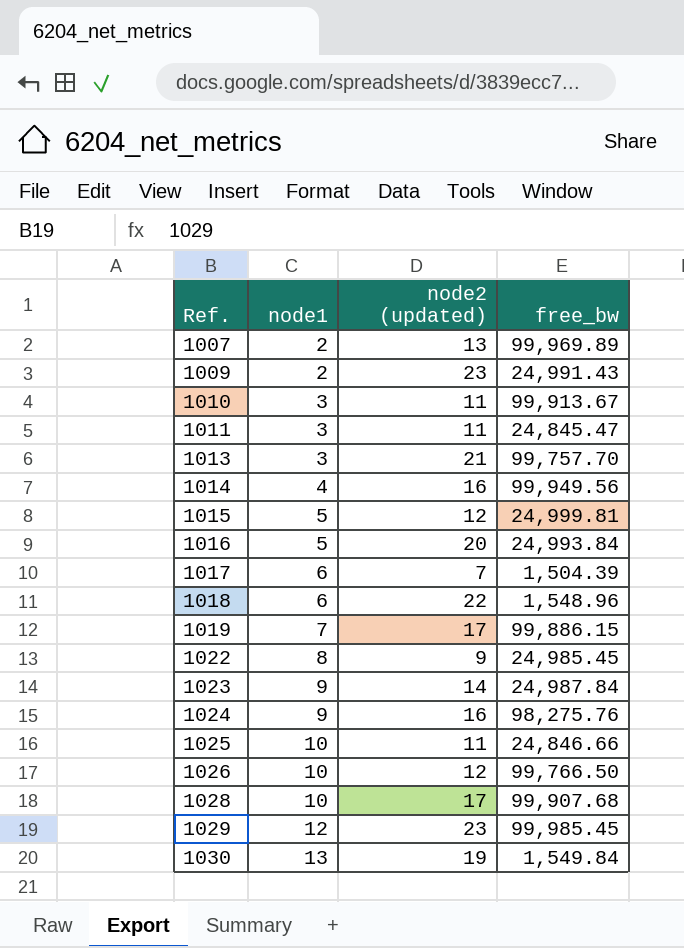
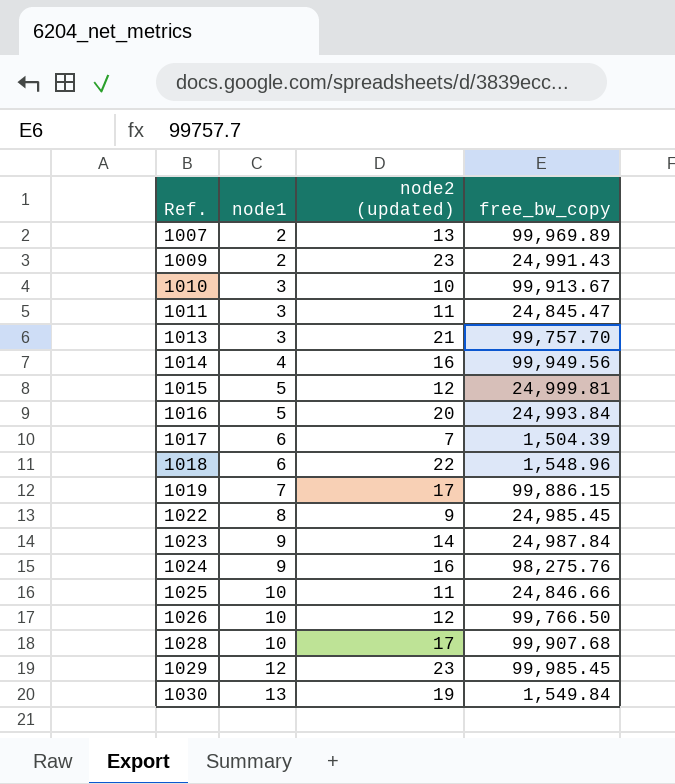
column name: free_bw -> free_bw_copy
1010 | node2 (updated): 11 -> 10

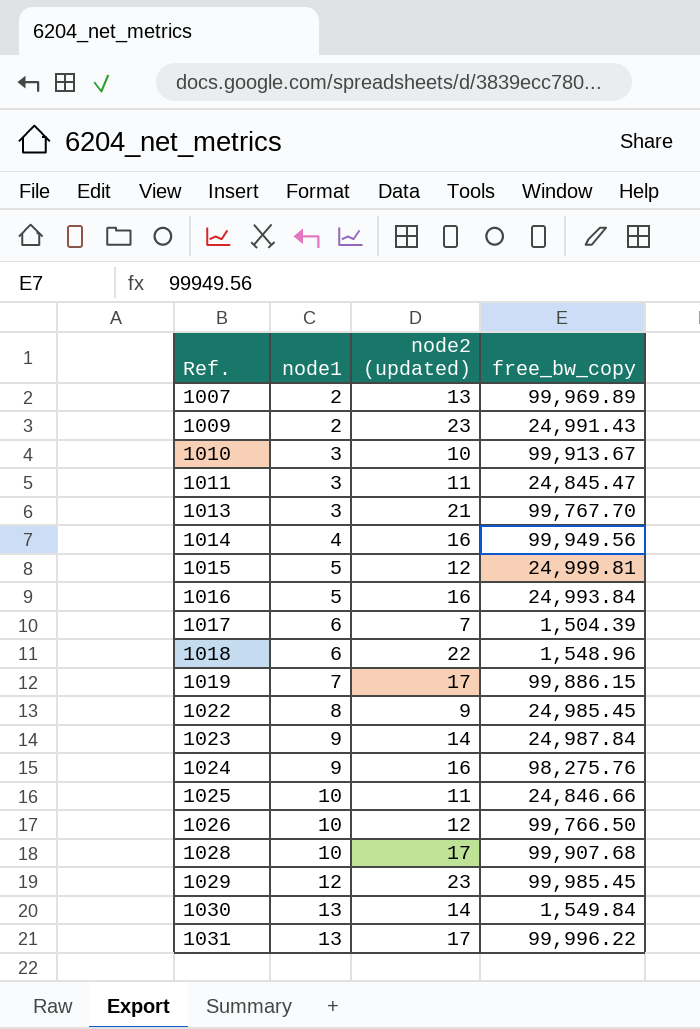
1013 | free_bw_copy: 99,757.70 -> 99,767.70
1016 | node2 (updated): 20 -> 16
1030 | node2 (updated): 19 -> 14
row 1031: none -> 13 | 17 | 99,996.22

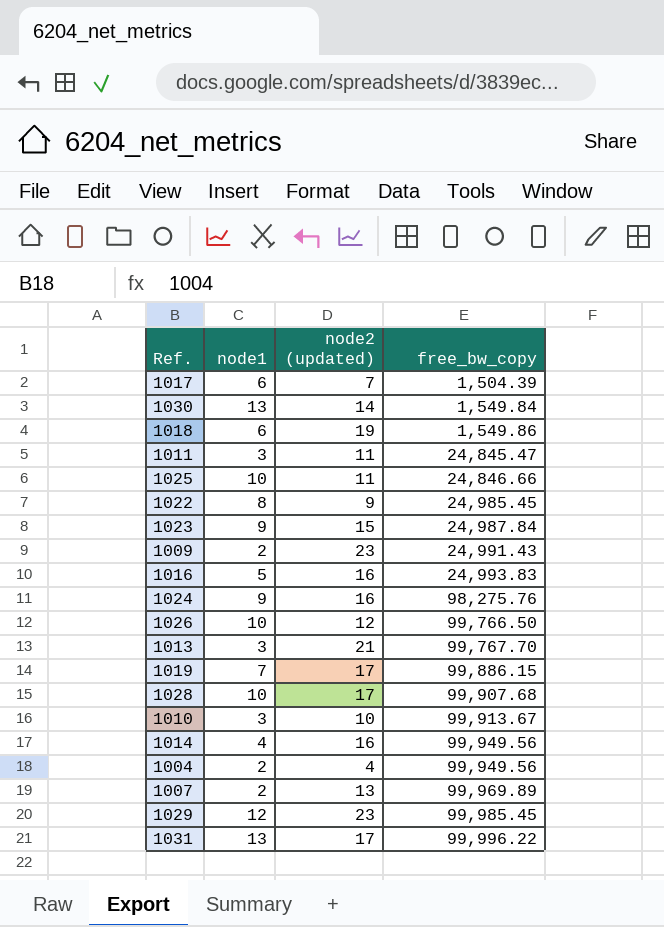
row order: Ref. ascending -> free_bw_copy ascending
row 1015: 5 | 12 | 24,999.81 -> none
1018 | node2 (updated): 22 -> 19
1018 | free_bw_copy: 1,548.96 -> 1,549.86
1023 | node2 (updated): 14 -> 15
1016 | free_bw_copy: 24,993.84 -> 24,993.83
row 1004: none -> 2 | 4 | 99,949.56

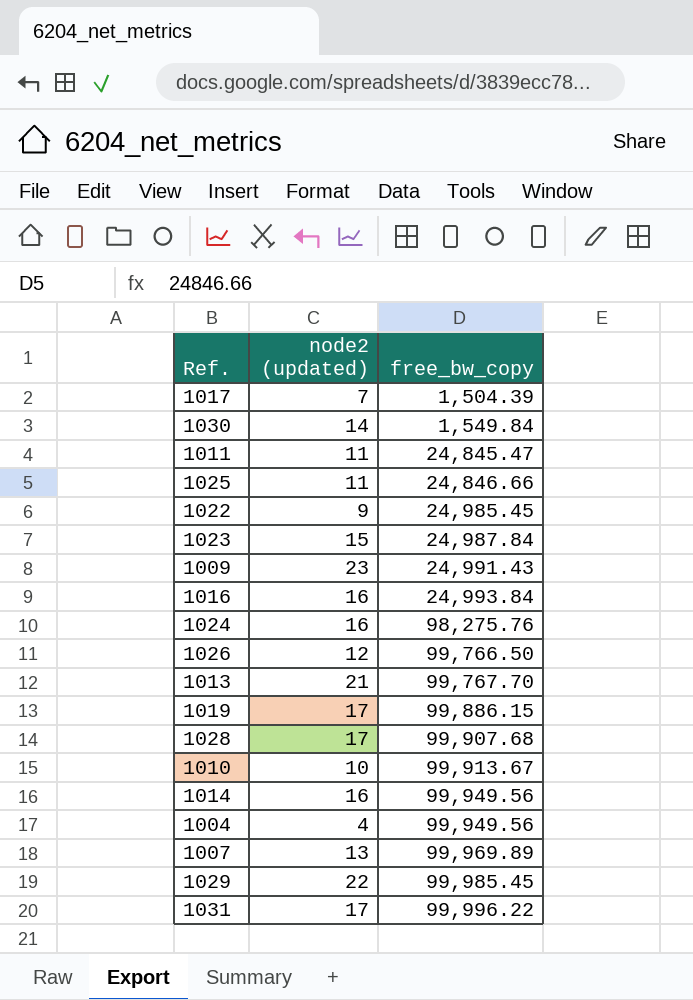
column node1 | position: 2 -> none
row 1018: 6 | 19 | 1,549.86 -> none
1016 | free_bw_copy: 24,993.83 -> 24,993.84
1029 | node2 (updated): 23 -> 22

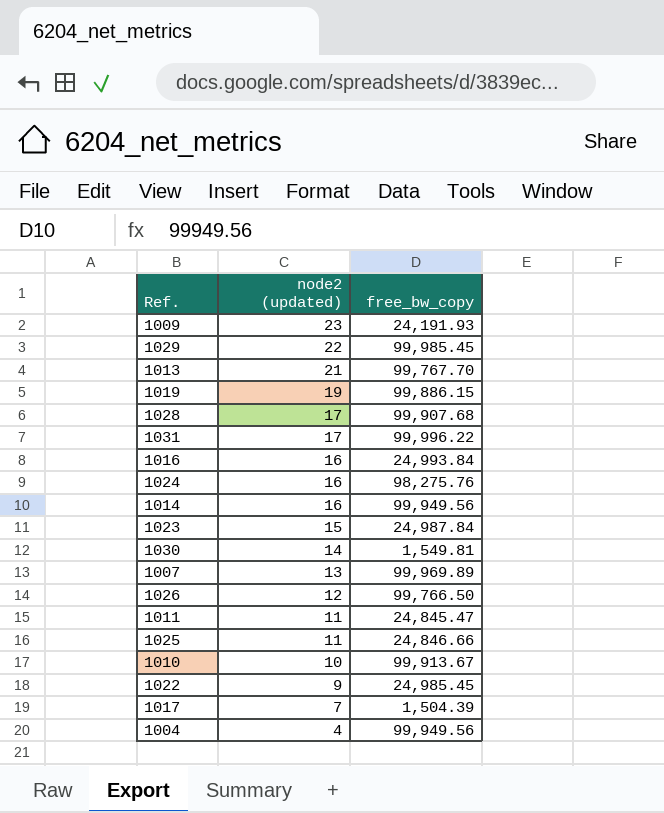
row order: free_bw_copy ascending -> node2 (updated) descending
1009 | free_bw_copy: 24,991.43 -> 24,191.93
1019 | node2 (updated): 17 -> 19
1030 | free_bw_copy: 1,549.84 -> 1,549.81

